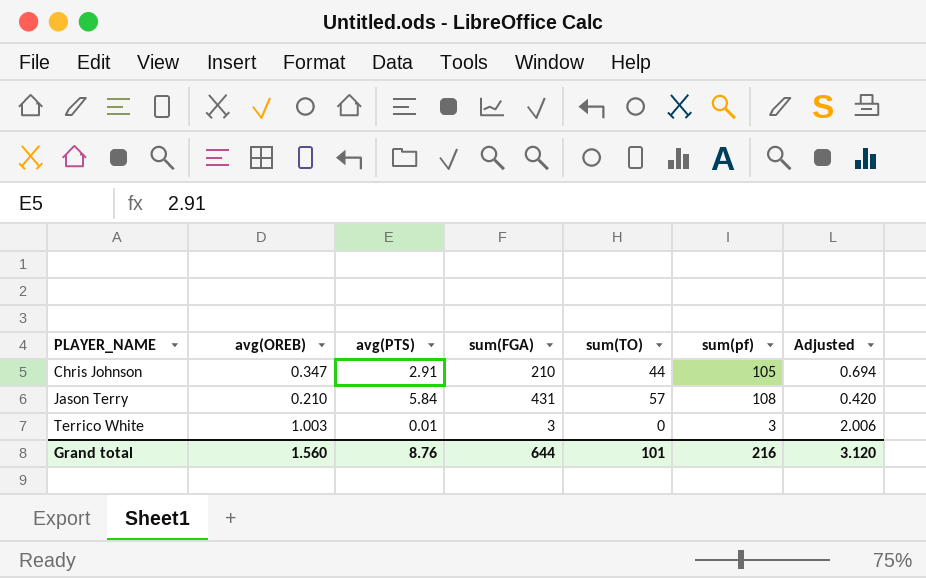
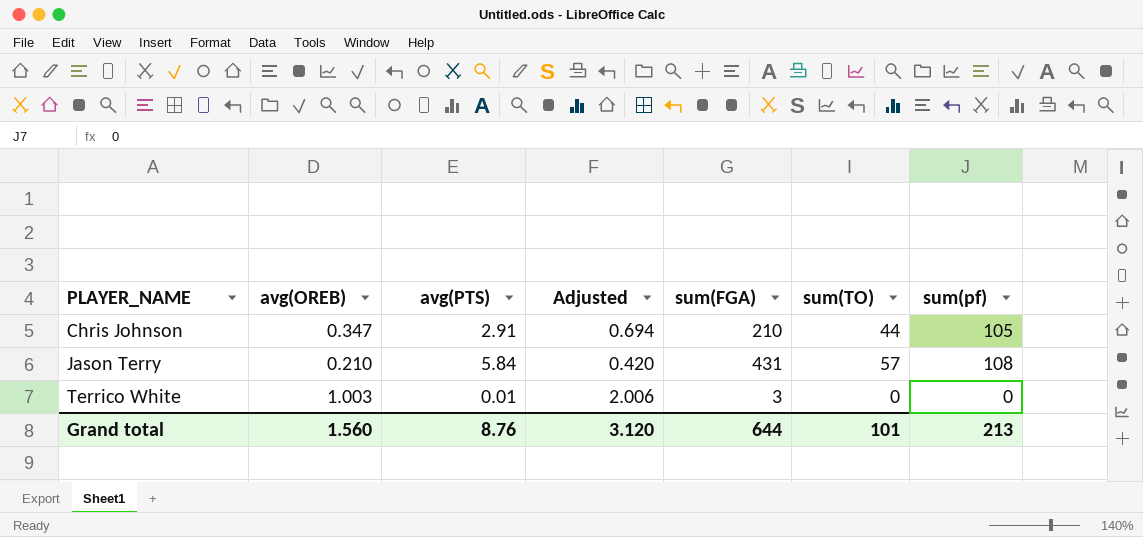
column Adjusted | position: 7 -> 4
Terrico White | sum(pf): 3 -> 0
Grand total | sum(pf): 216 -> 213

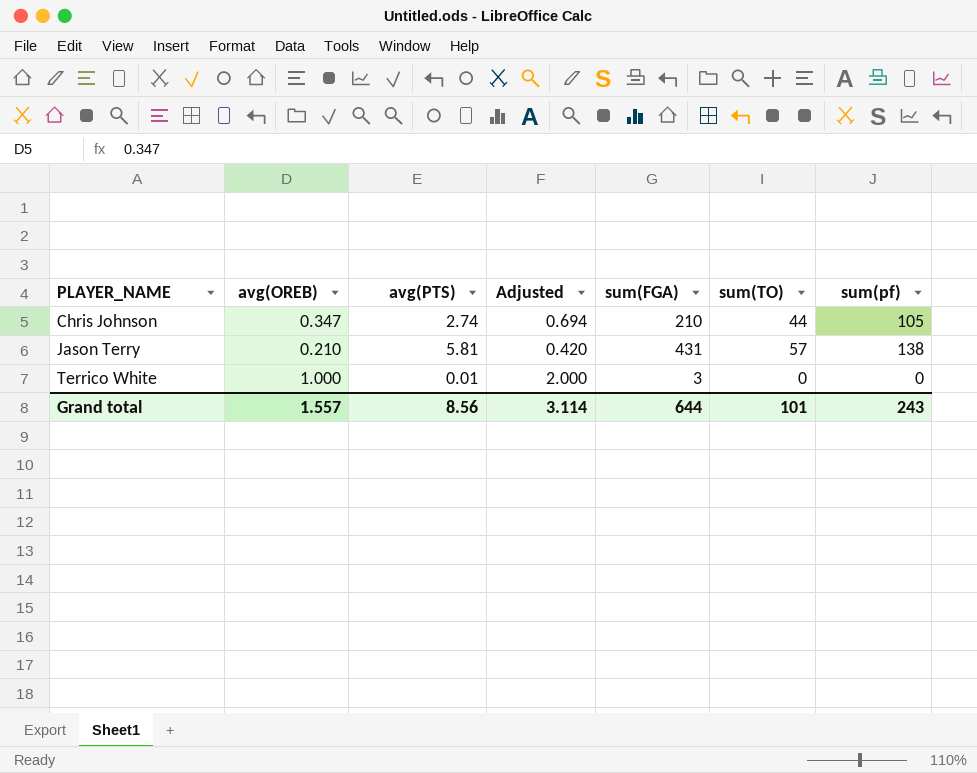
Chris Johnson | avg(PTS): 2.91 -> 2.74
Jason Terry | avg(PTS): 5.84 -> 5.81
Jason Terry | sum(pf): 108 -> 138
Terrico White | avg(OREB): 1.003 -> 1.000
Terrico White | Adjusted: 2.006 -> 2.000
Grand total | avg(OREB): 1.560 -> 1.557
Grand total | avg(PTS): 8.76 -> 8.56
Grand total | Adjusted: 3.120 -> 3.114
Grand total | sum(pf): 213 -> 243

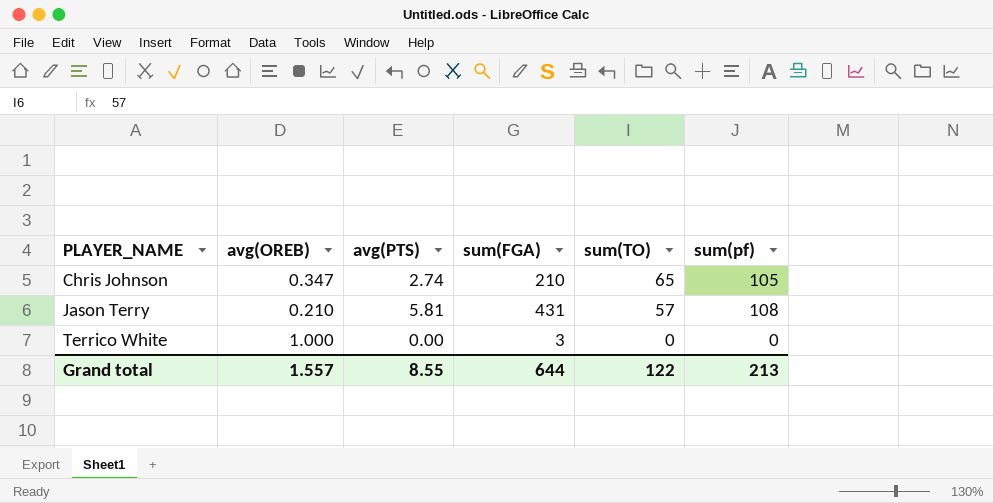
column Adjusted | formula: [avg(OREB)] * 2 -> none
Chris Johnson | sum(TO): 44 -> 65
Jason Terry | sum(pf): 138 -> 108
Terrico White | avg(PTS): 0.01 -> 0.00
Grand total | avg(PTS): 8.56 -> 8.55
Grand total | sum(TO): 101 -> 122
Grand total | sum(pf): 243 -> 213

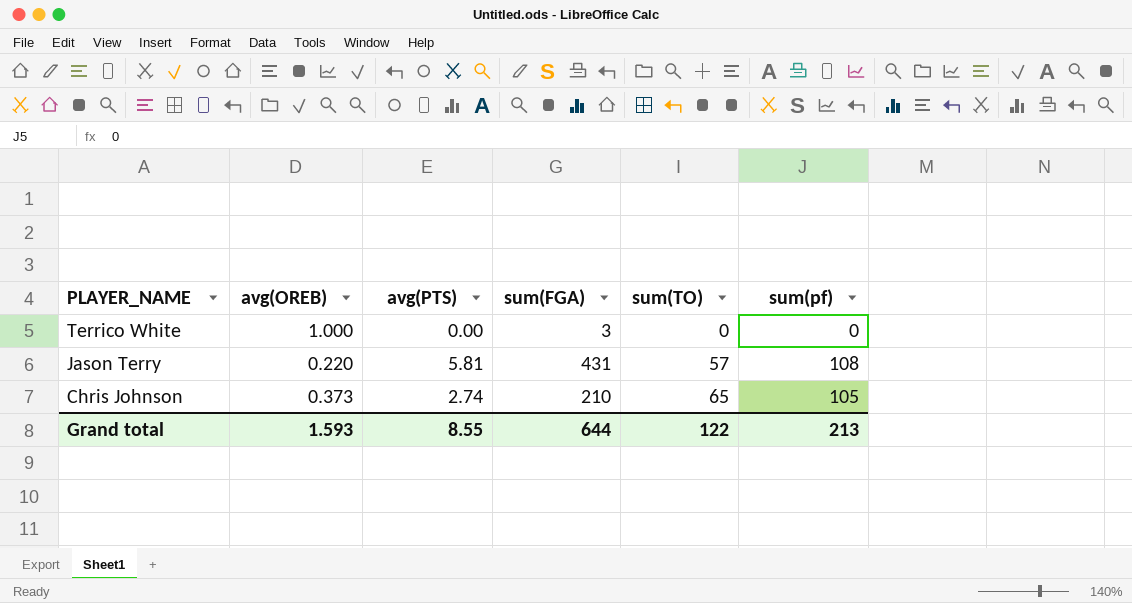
row order: PLAYER_NAME ascending -> PLAYER_NAME descending
Jason Terry | avg(OREB): 0.210 -> 0.220
Chris Johnson | avg(OREB): 0.347 -> 0.373
Grand total | avg(OREB): 1.557 -> 1.593

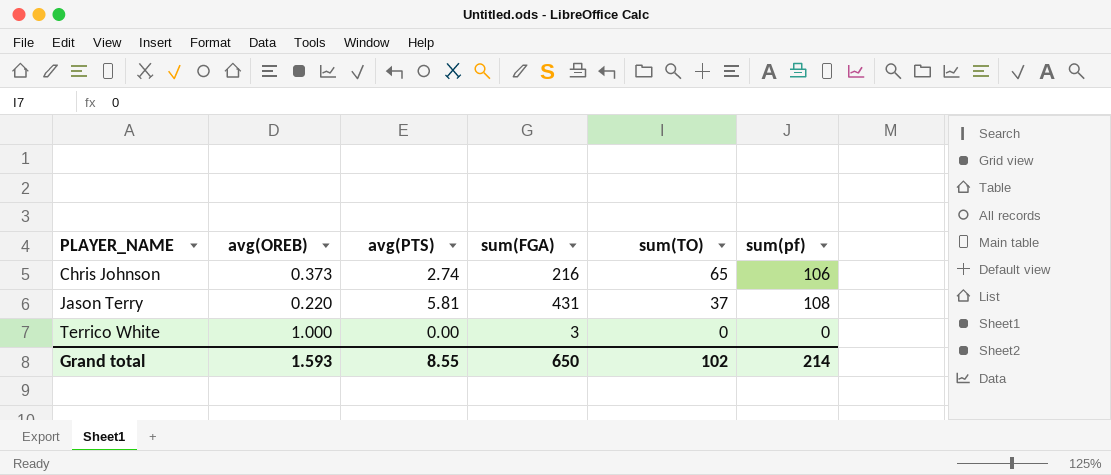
row order: PLAYER_NAME descending -> PLAYER_NAME ascending
Chris Johnson | sum(FGA): 210 -> 216
Chris Johnson | sum(pf): 105 -> 106
Jason Terry | sum(TO): 57 -> 37
Grand total | sum(FGA): 644 -> 650
Grand total | sum(TO): 122 -> 102
Grand total | sum(pf): 213 -> 214

